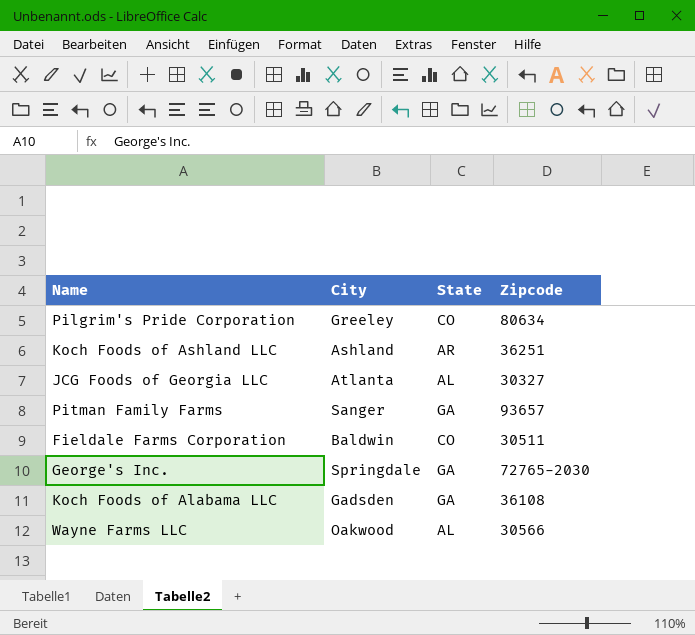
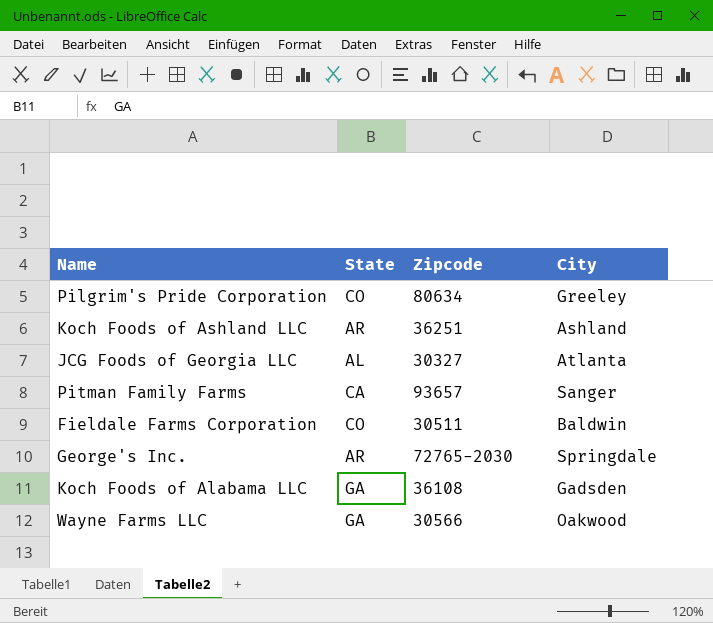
column City | position: 2 -> 4
Pitman Family Farms | State: GA -> CA
George's Inc. | State: GA -> AR
Wayne Farms LLC | State: AL -> GA

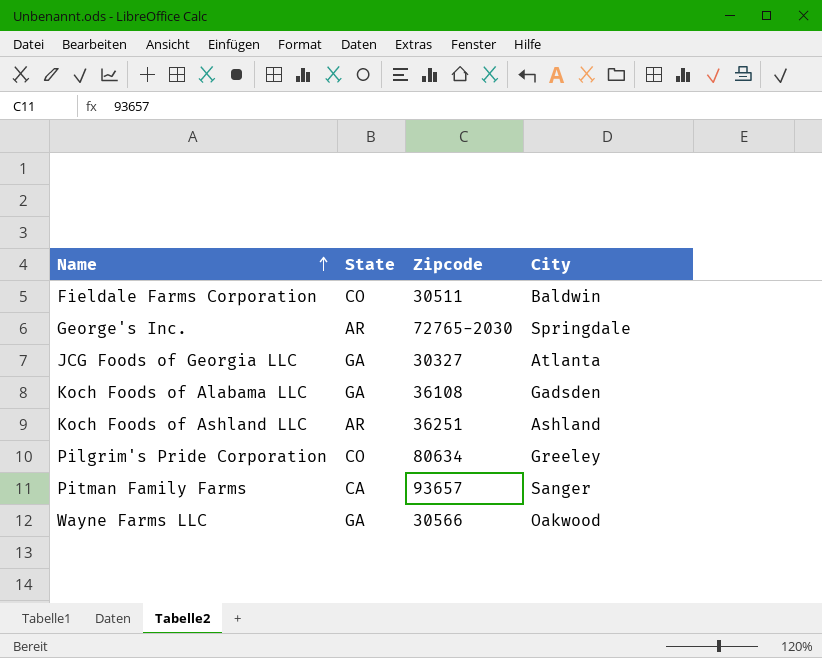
row order: none -> Name ascending
JCG Foods of Georgia LLC | State: AL -> GA

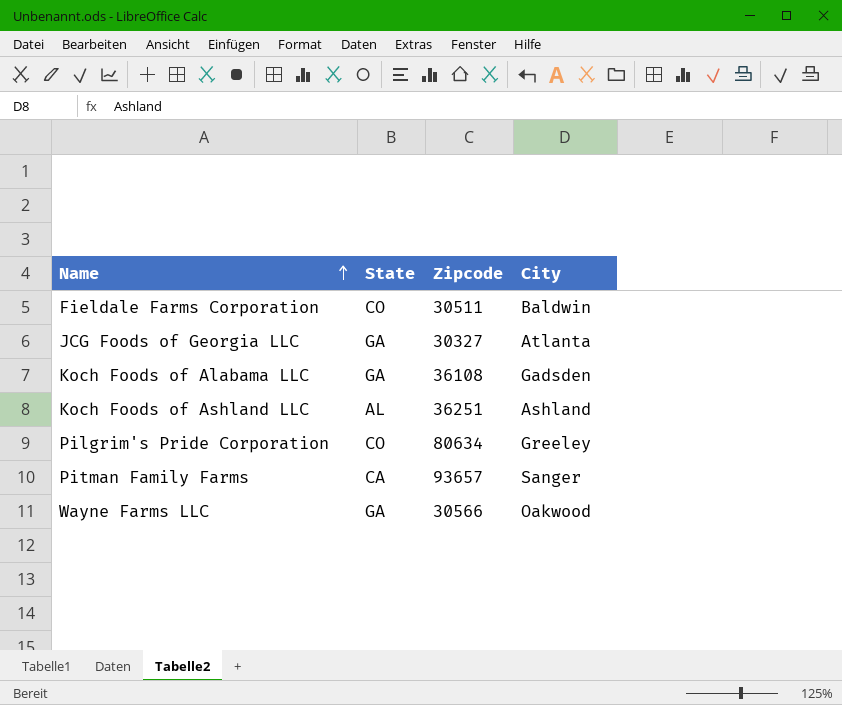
row George's Inc.: AR | 72765-2030 | Springdale -> none
Koch Foods of Ashland LLC | State: AR -> AL

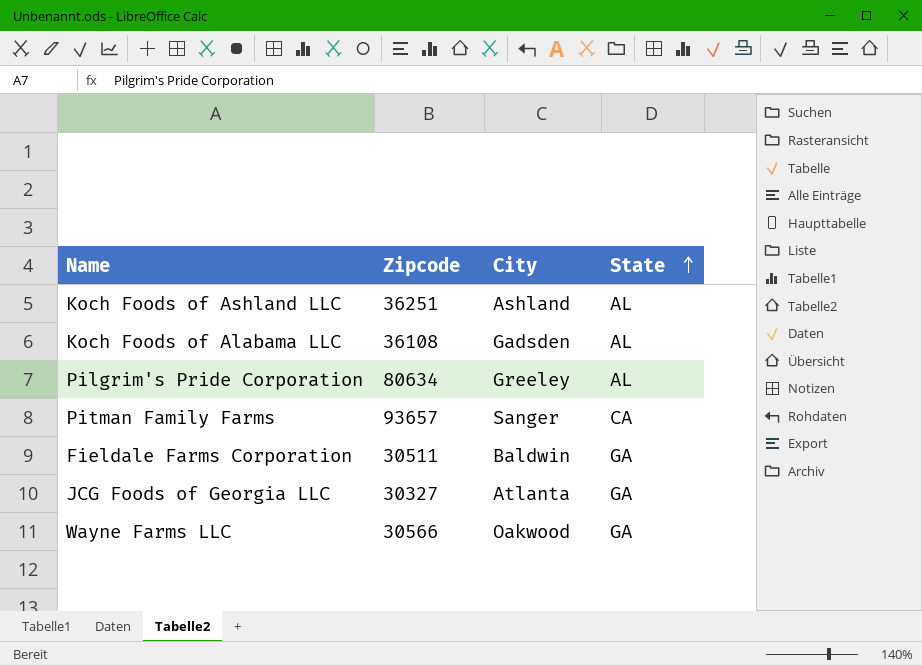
row order: Name ascending -> State ascending
column State | position: 2 -> 4
Koch Foods of Alabama LLC | State: GA -> AL
Pilgrim's Pride Corporation | State: CO -> AL
Fieldale Farms Corporation | State: CO -> GA

